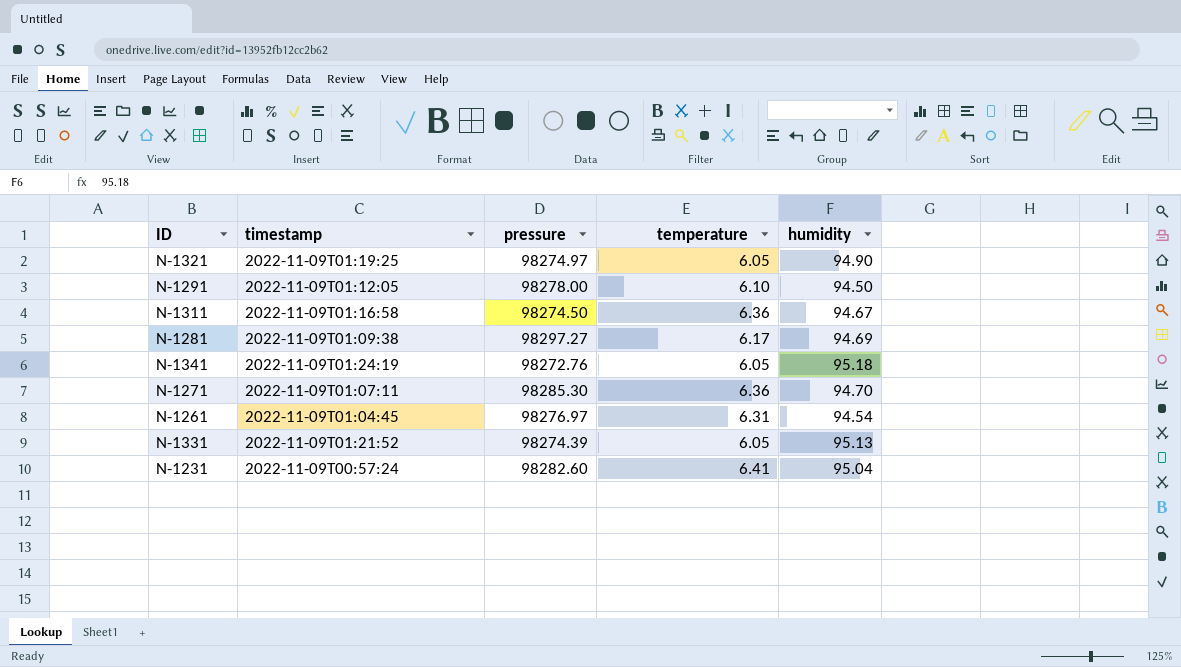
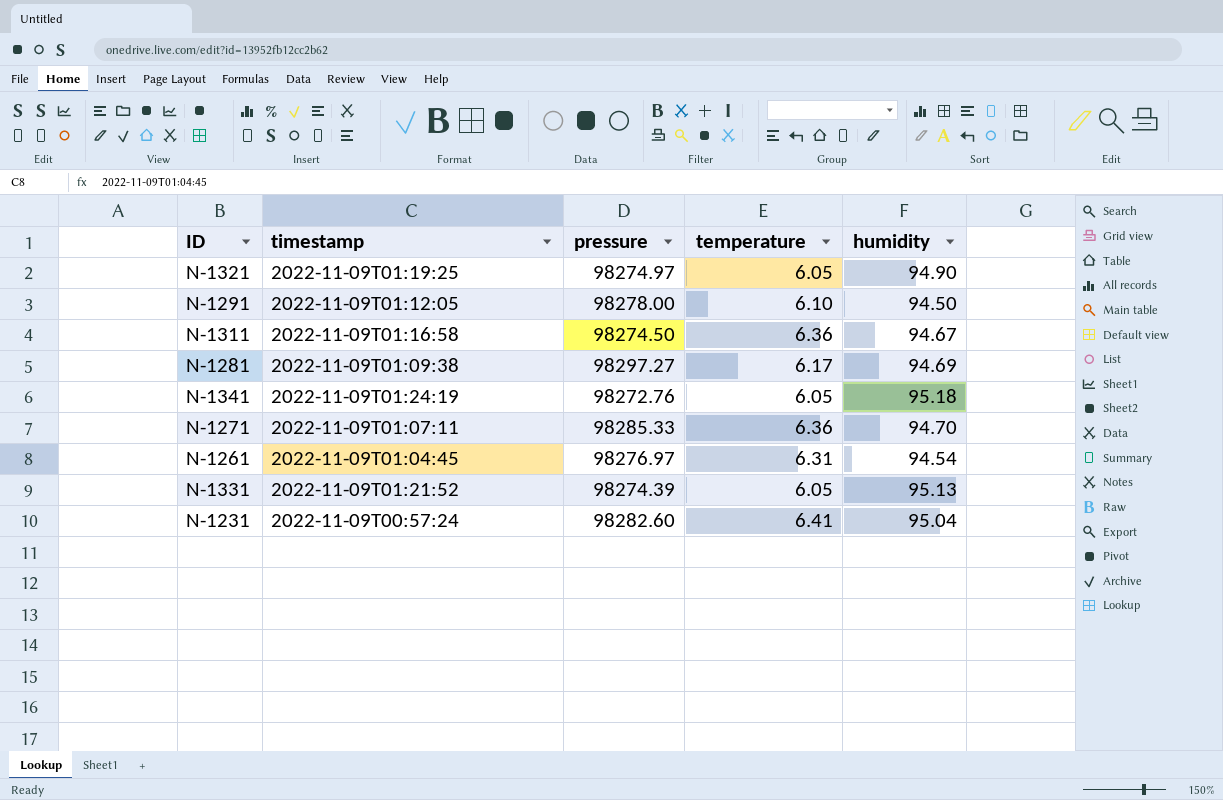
N-1271 | pressure: 98285.30 -> 98285.33

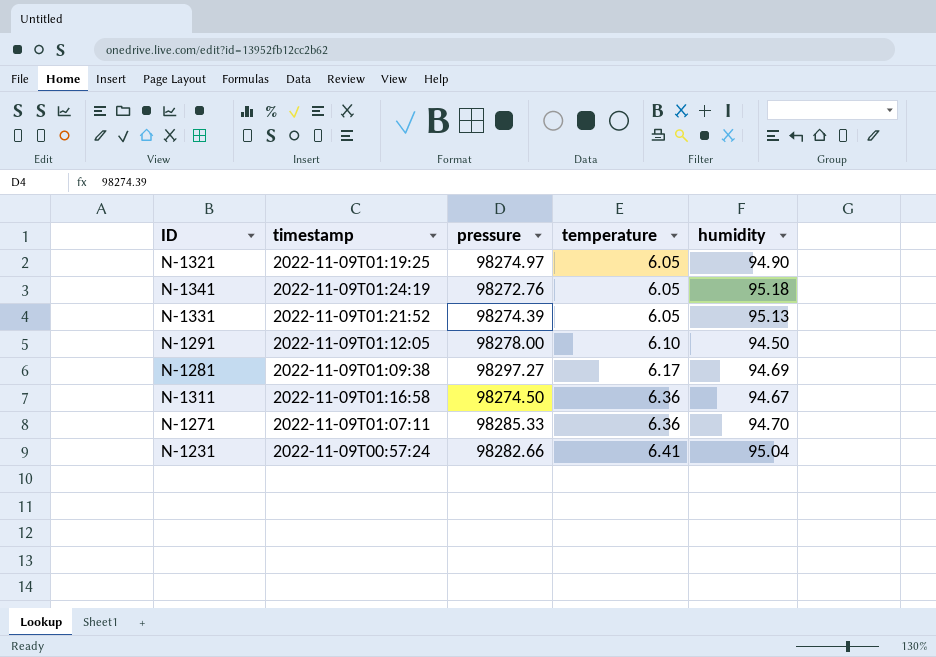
row order: none -> temperature ascending
row N-1261: 2022-11-09T01:04:45 | 98276.97 | 6.31 | 94.54 -> none
N-1231 | pressure: 98282.60 -> 98282.66

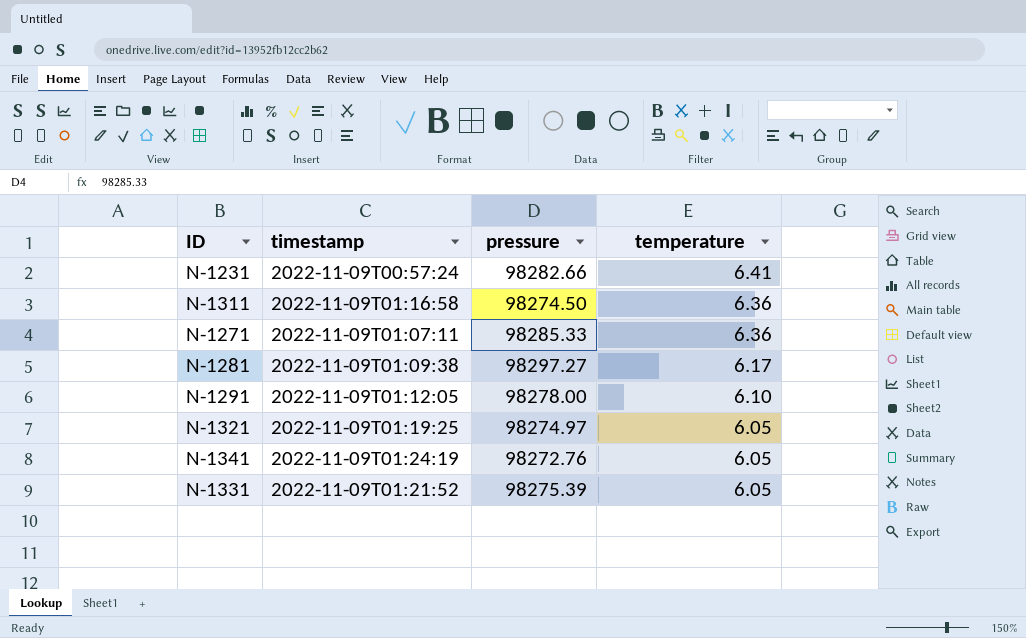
row order: temperature ascending -> temperature descending
column humidity | position: 5 -> none
N-1331 | pressure: 98274.39 -> 98275.39

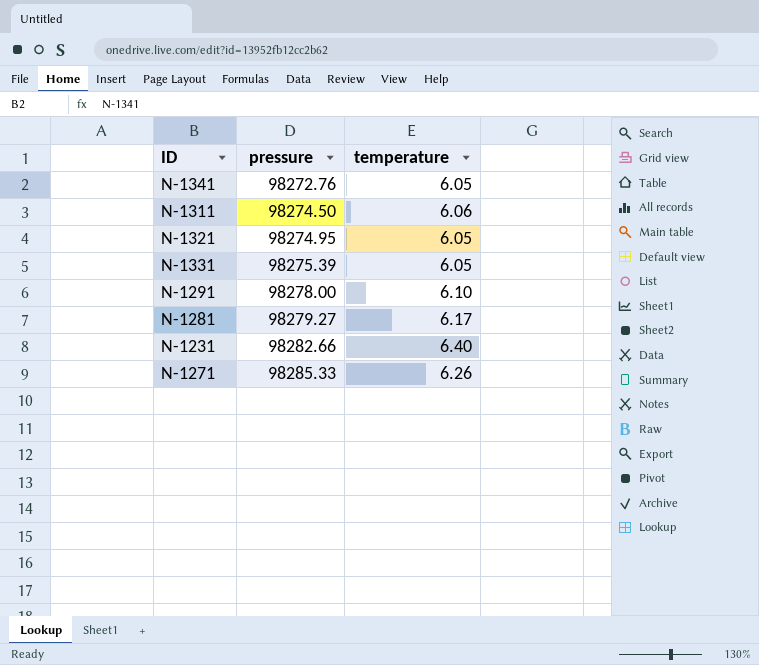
row order: temperature descending -> pressure ascending
column timestamp | position: 2 -> none
N-1311 | temperature: 6.36 -> 6.06
N-1321 | pressure: 98274.97 -> 98274.95
N-1281 | pressure: 98297.27 -> 98279.27
N-1231 | temperature: 6.41 -> 6.40
N-1271 | temperature: 6.36 -> 6.26

